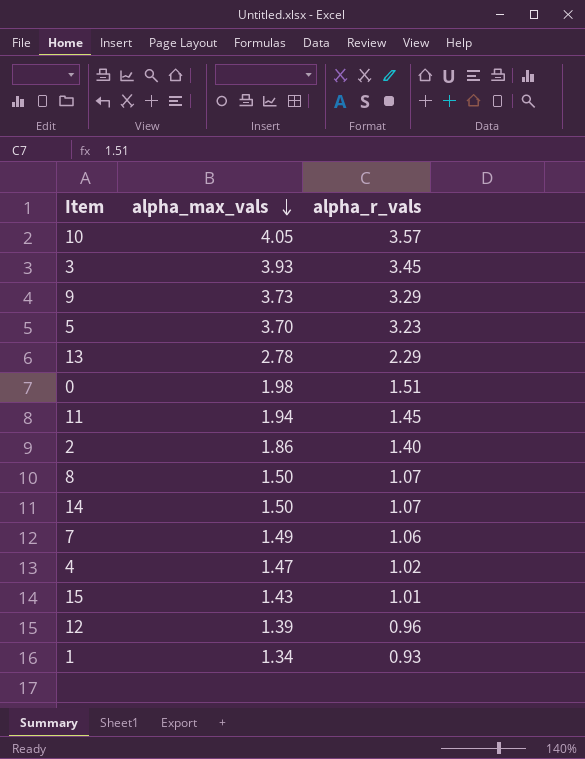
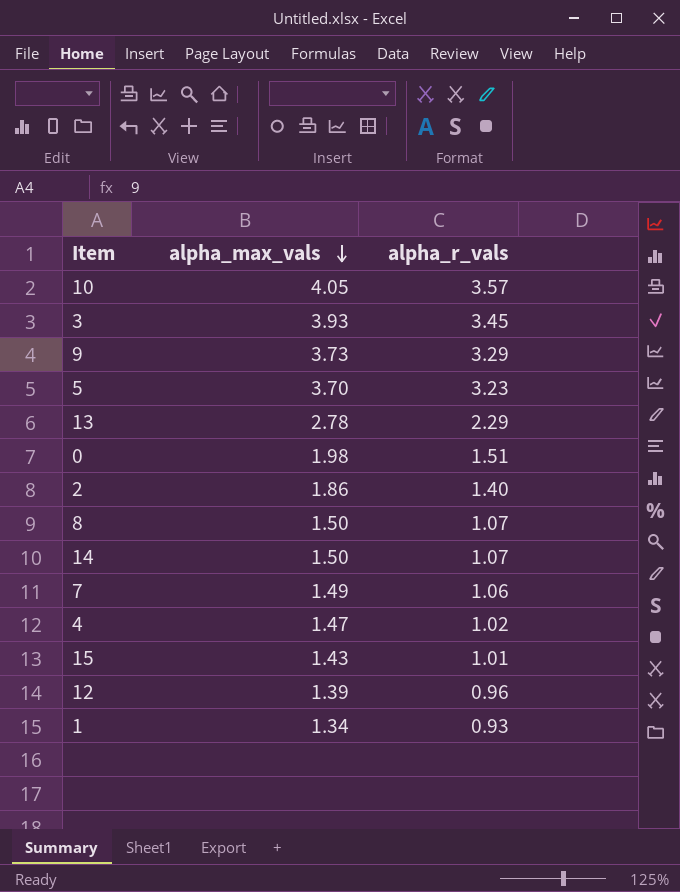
row 11: 1.94 | 1.45 -> none

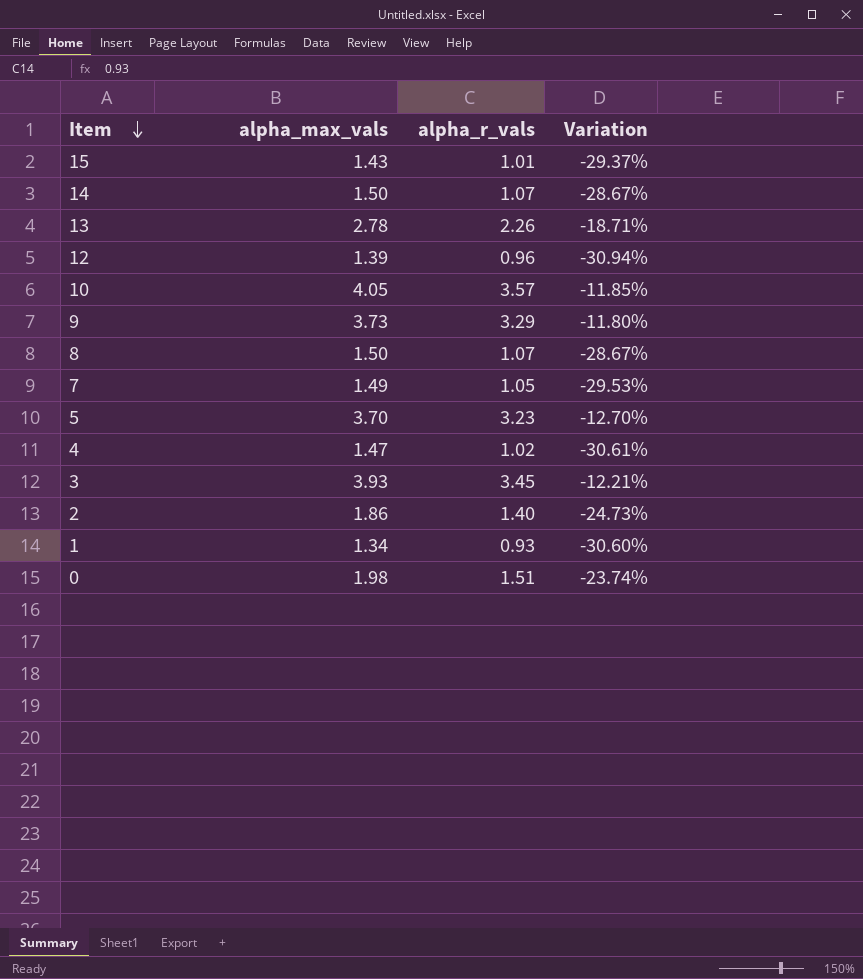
row order: alpha_max_vals descending -> Item descending
column Variation | formula: none -> ([alpha_r_vals] - [alpha_max_vals]) / [alpha_max_vals]
13 | alpha_r_vals: 2.29 -> 2.26
7 | alpha_r_vals: 1.06 -> 1.05

